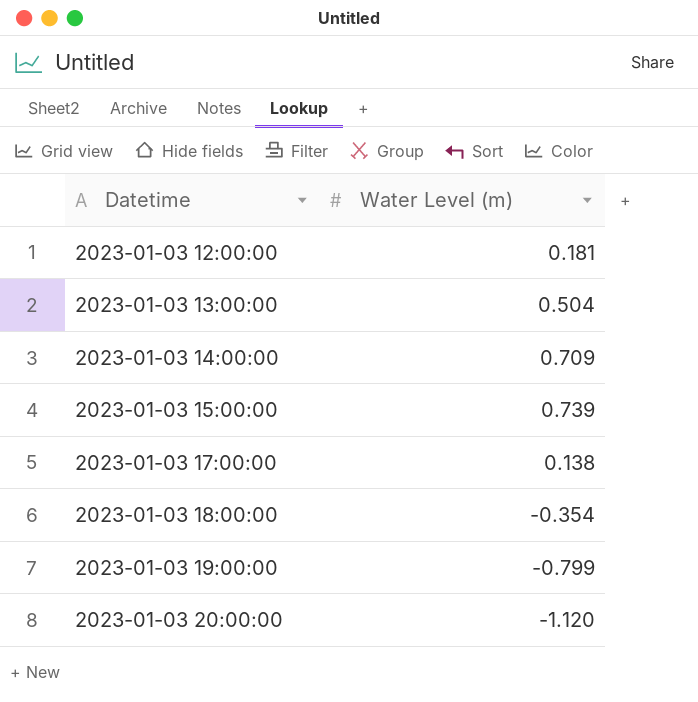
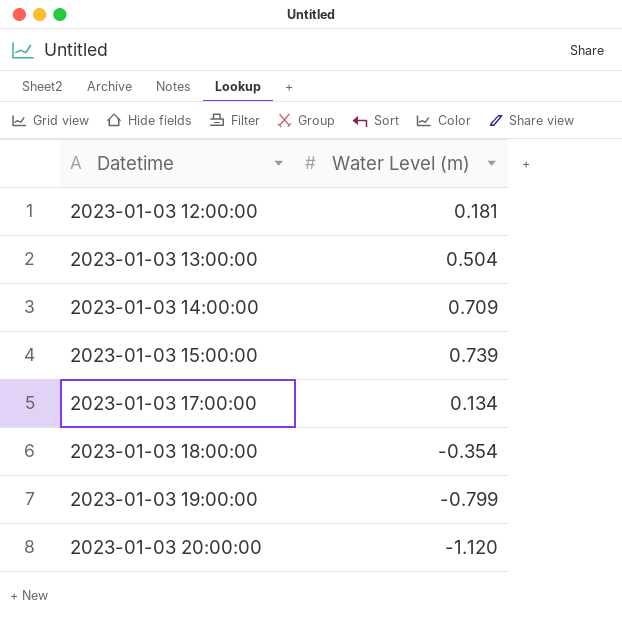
2023-01-03 17:00:00 | Water Level (m): 0.138 -> 0.134

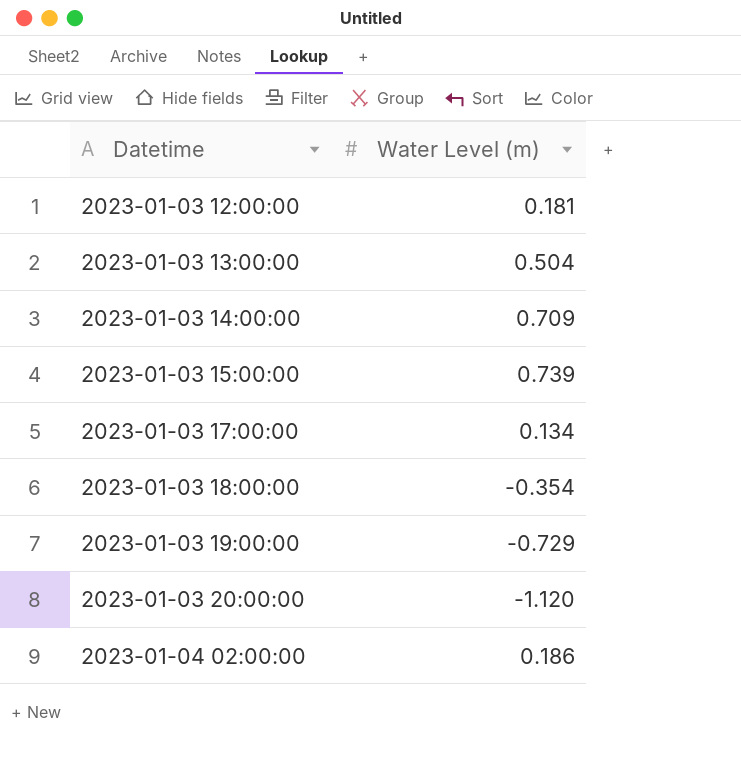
2023-01-03 19:00:00 | Water Level (m): -0.799 -> -0.729
row 2023-01-04 02:00:00: none -> 0.186

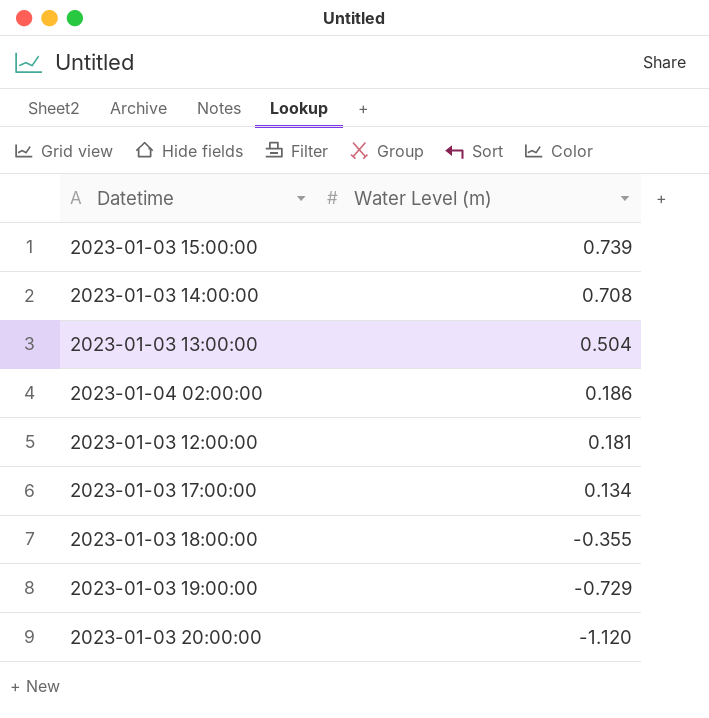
row order: Datetime ascending -> Water Level (m) descending
2023-01-03 14:00:00 | Water Level (m): 0.709 -> 0.708
2023-01-03 18:00:00 | Water Level (m): -0.354 -> -0.355

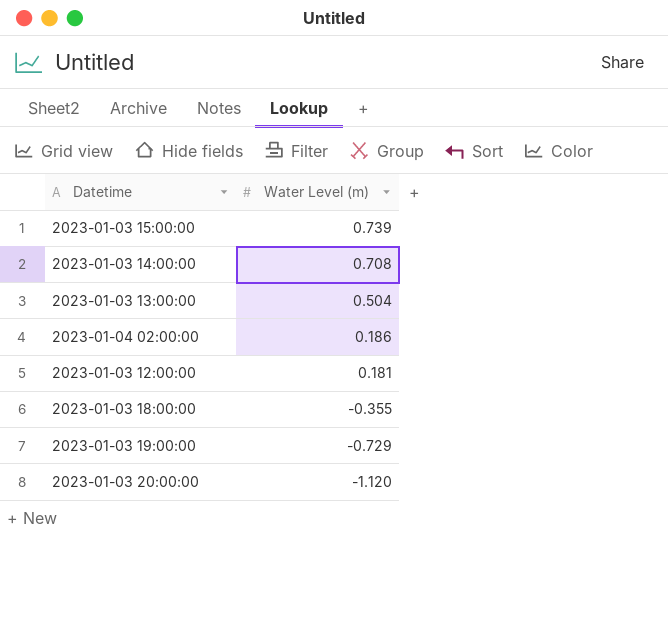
row 2023-01-03 17:00:00: 0.134 -> none

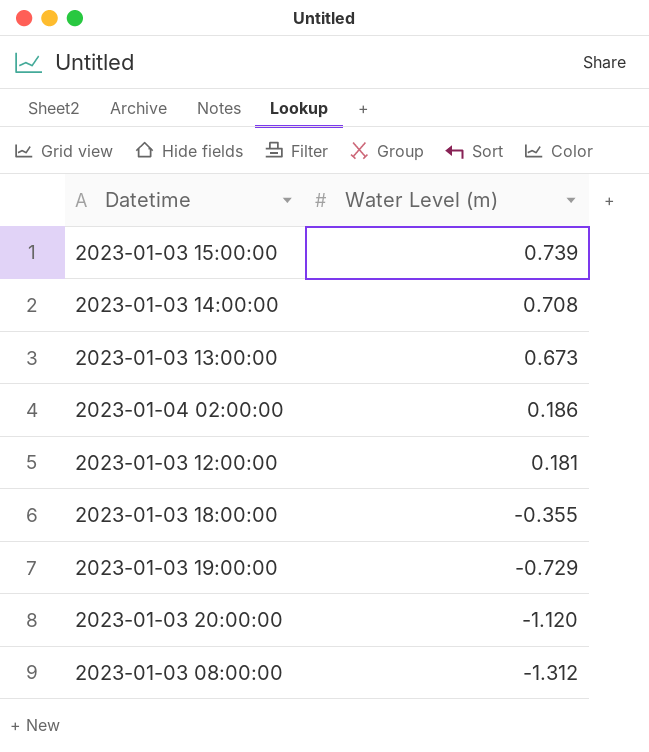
2023-01-03 13:00:00 | Water Level (m): 0.504 -> 0.673
row 2023-01-03 08:00:00: none -> -1.312

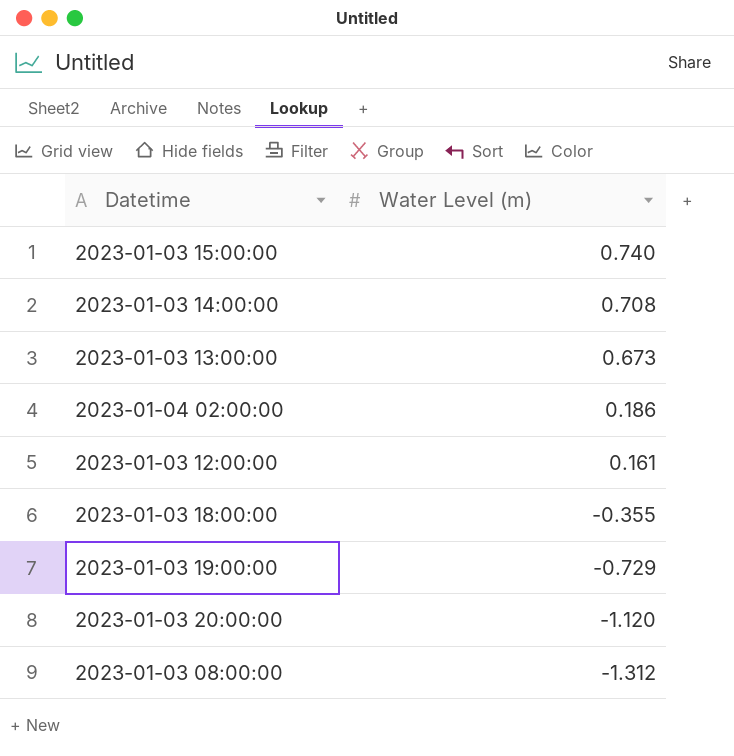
2023-01-03 15:00:00 | Water Level (m): 0.739 -> 0.740
2023-01-03 12:00:00 | Water Level (m): 0.181 -> 0.161

